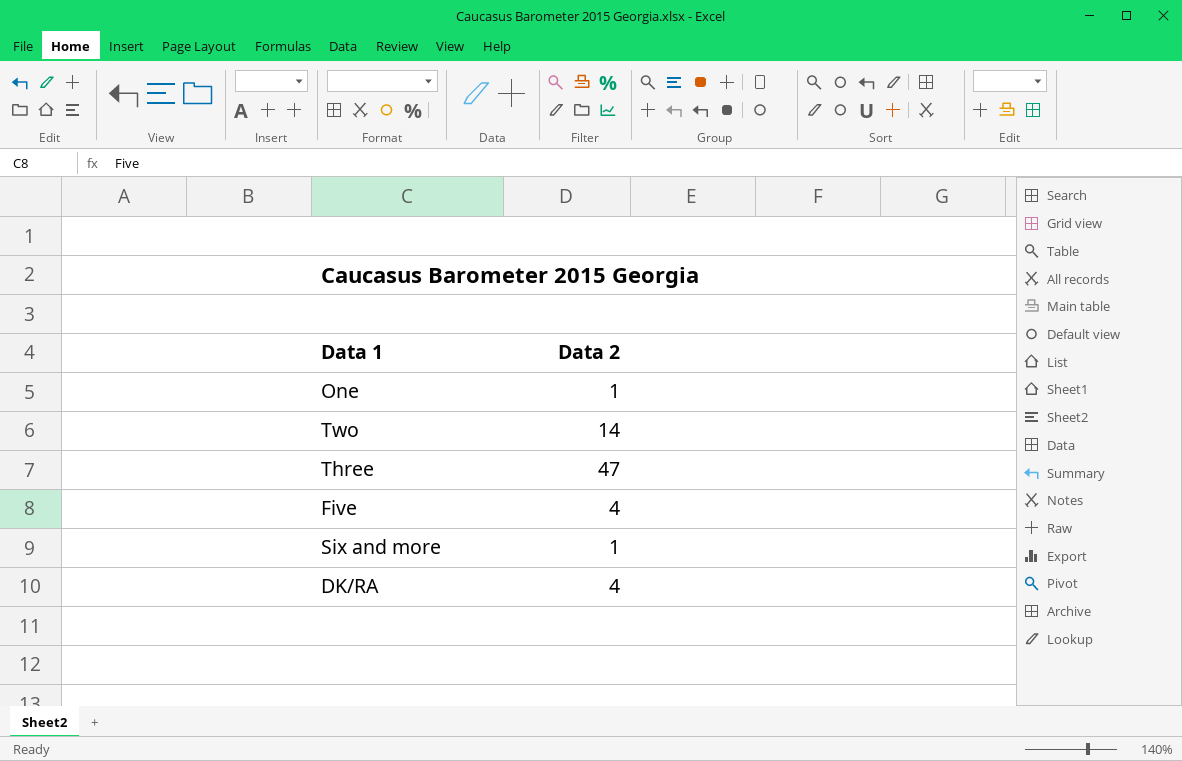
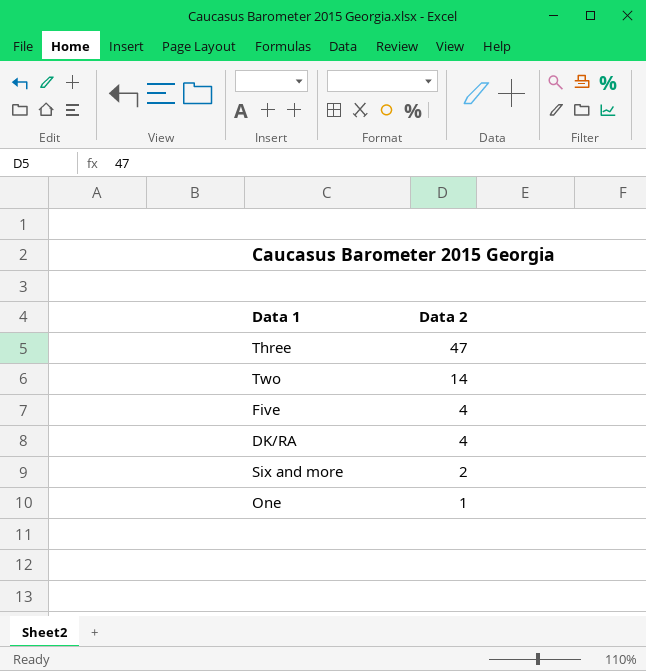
row order: none -> Data 2 descending
Six and more | Data 2: 1 -> 2

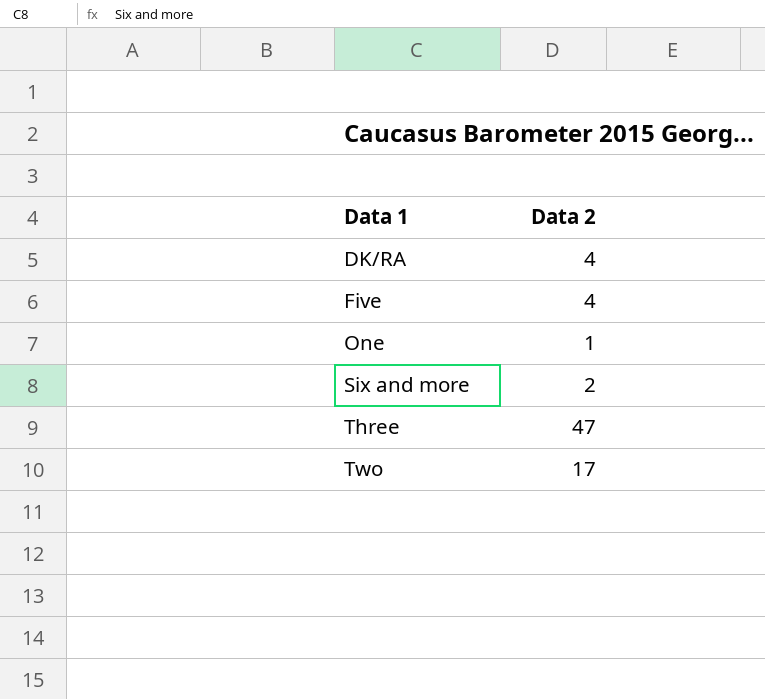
row order: Data 2 descending -> Data 1 ascending
Two | Data 2: 14 -> 17

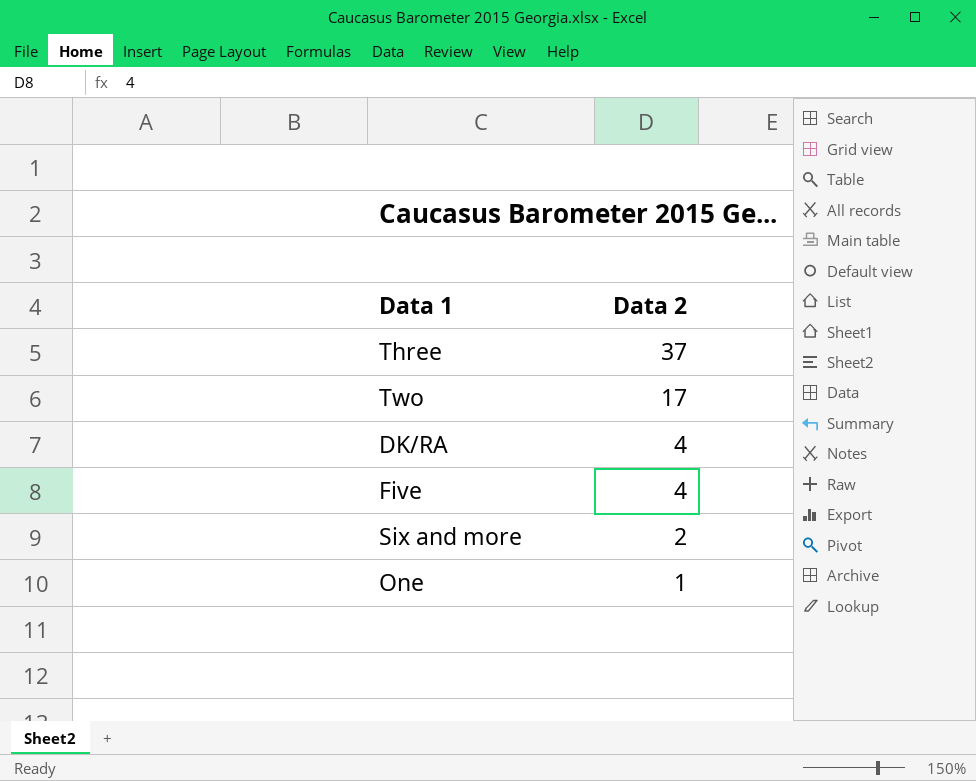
row order: Data 1 ascending -> Data 2 descending
Three | Data 2: 47 -> 37

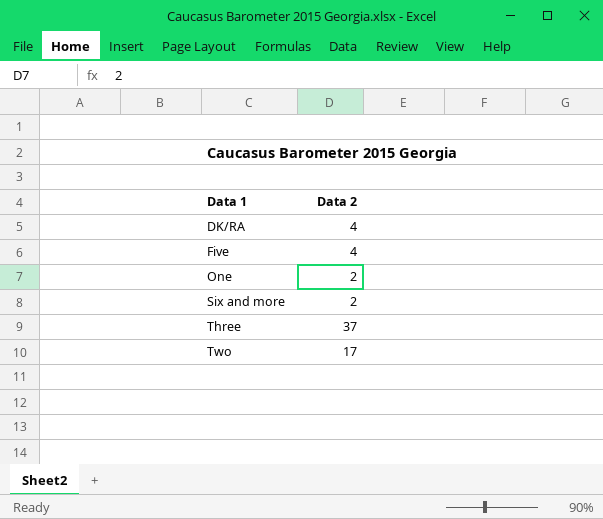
row order: Data 2 descending -> Data 1 ascending
One | Data 2: 1 -> 2

